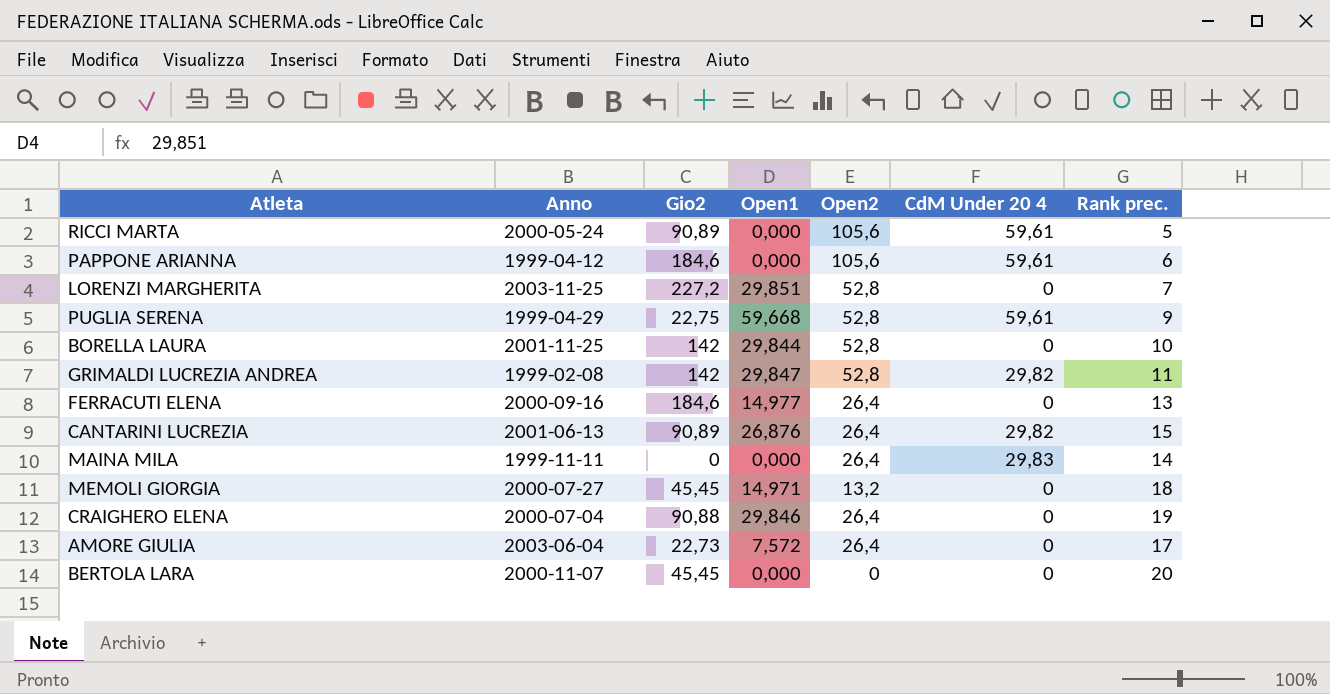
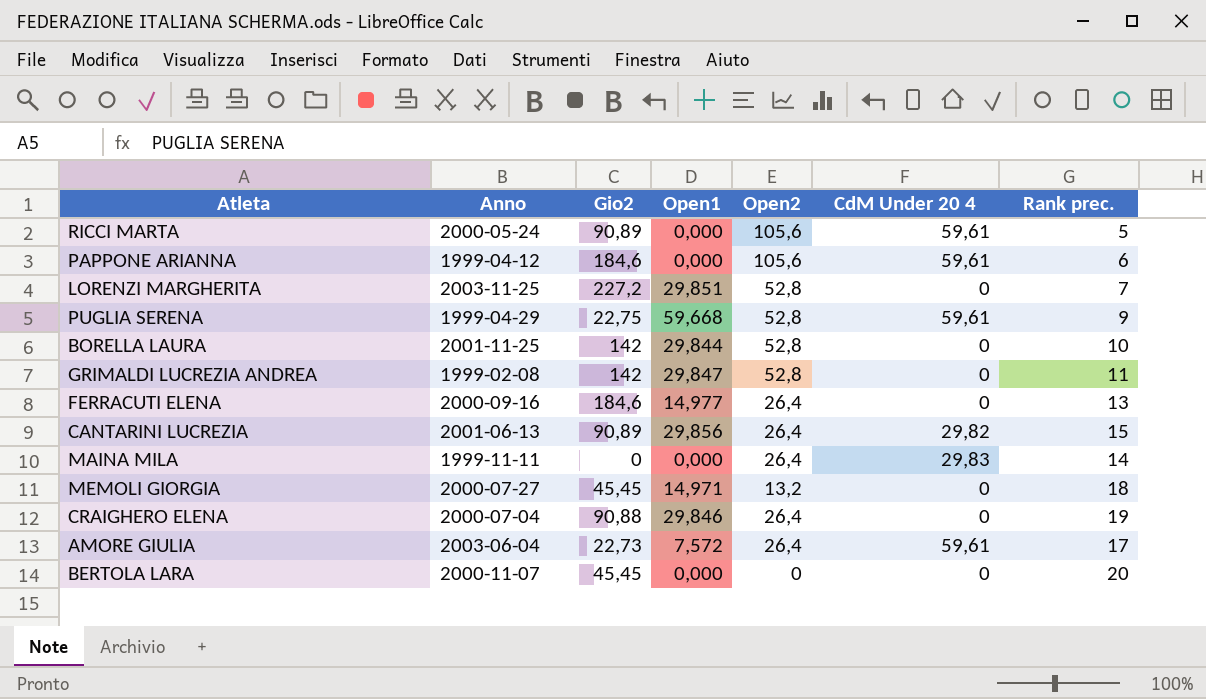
GRIMALDI LUCREZIA ANDREA | CdM Under 20 4: 29,82 -> 0
CANTARINI LUCREZIA | Open1: 26,876 -> 29,856
AMORE GIULIA | CdM Under 20 4: 0 -> 59,61

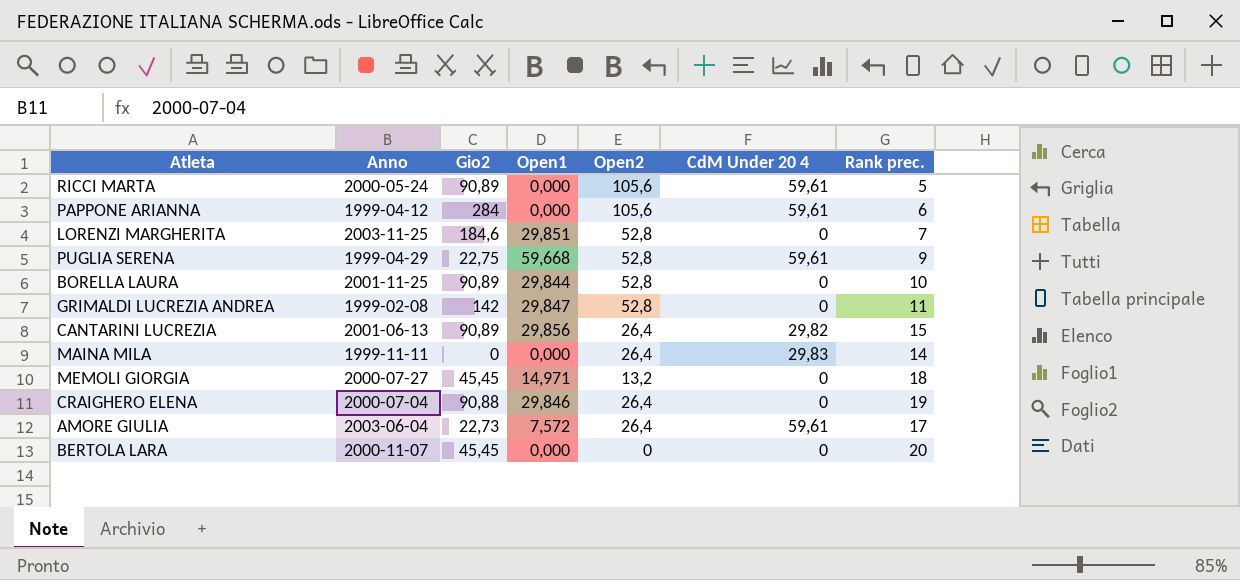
row FERRACUTI ELENA: 2000-09-16 | 184,6 | 14,977 | 26,4 | 0 | 13 -> none
PAPPONE ARIANNA | Gio2: 184,6 -> 284
LORENZI MARGHERITA | Gio2: 227,2 -> 184,6
BORELLA LAURA | Gio2: 142 -> 90,89

